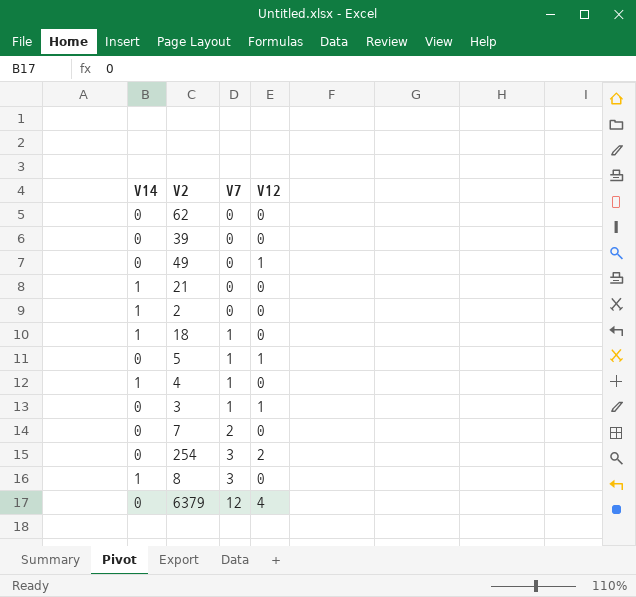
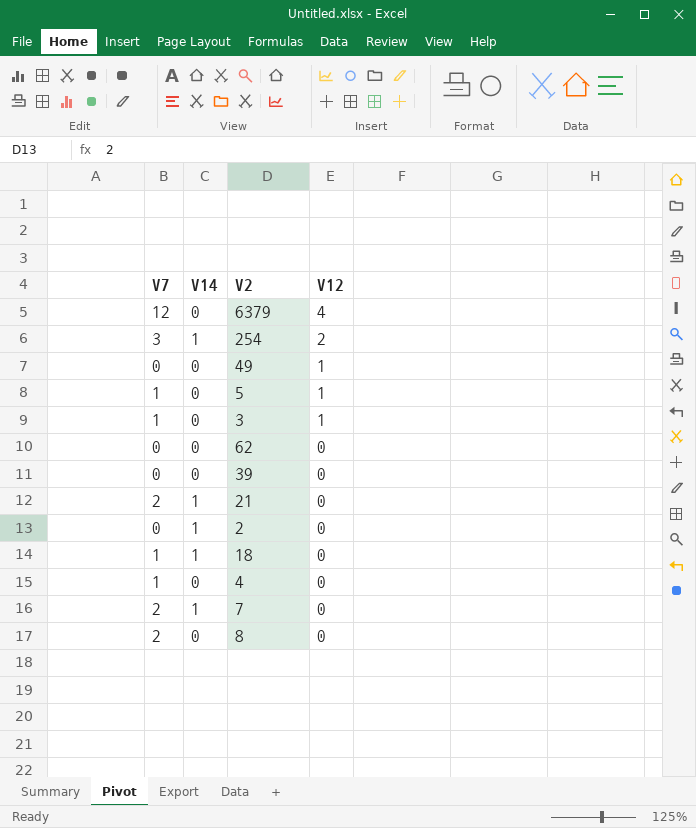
row order: V7 ascending -> V12 descending
column V7 | position: 3 -> 1
254 | V14: 0 -> 1
21 | V7: 0 -> 2
4 | V14: 1 -> 0
7 | V14: 0 -> 1
8 | V7: 3 -> 2
8 | V14: 1 -> 0

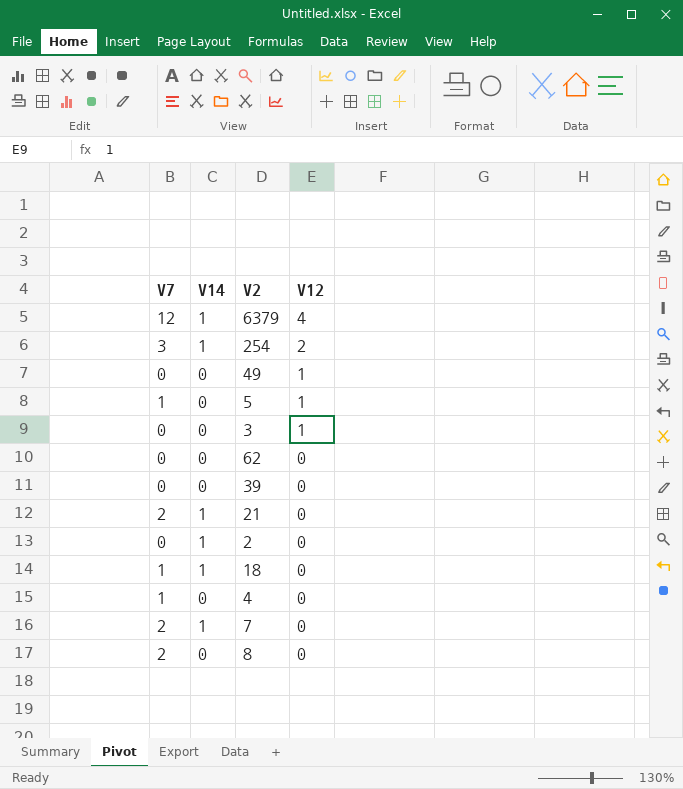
6379 | V14: 0 -> 1
3 | V7: 1 -> 0

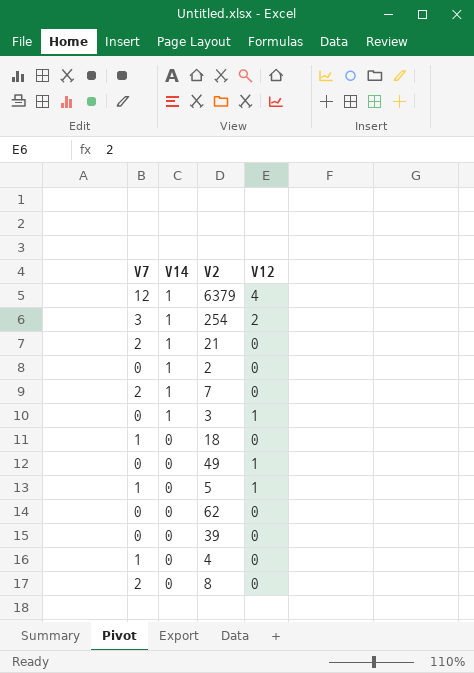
row order: V12 descending -> V14 descending
3 | V14: 0 -> 1
18 | V14: 1 -> 0

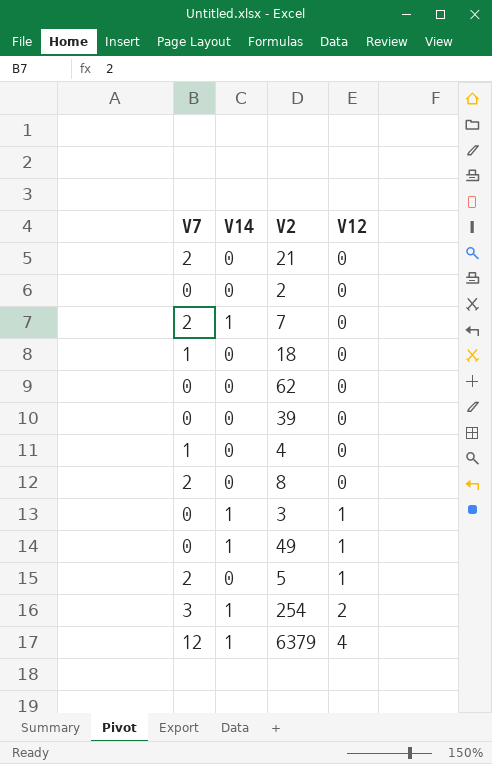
row order: V14 descending -> V12 ascending
21 | V14: 1 -> 0
2 | V14: 1 -> 0
49 | V14: 0 -> 1
5 | V7: 1 -> 2

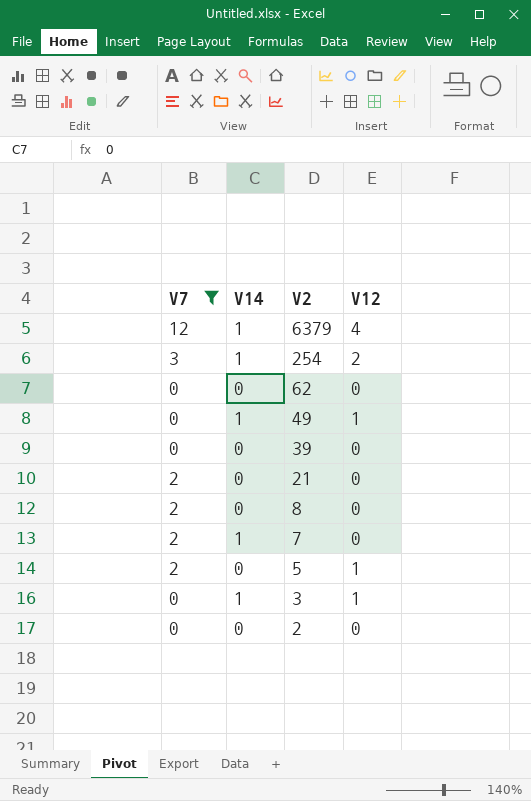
filter: none -> V7 != 1
row order: V12 ascending -> V2 descending

